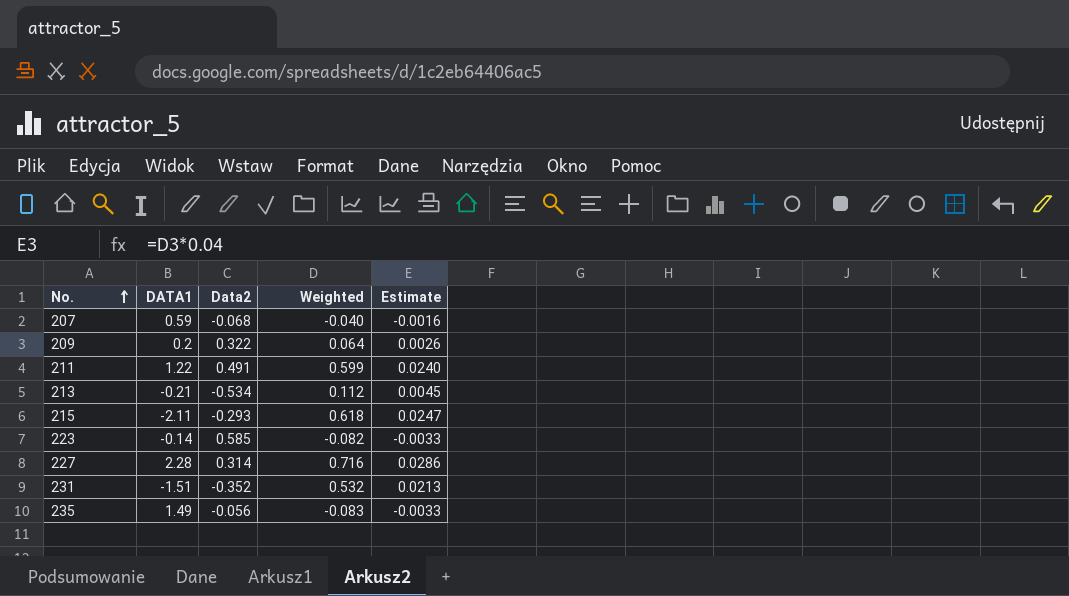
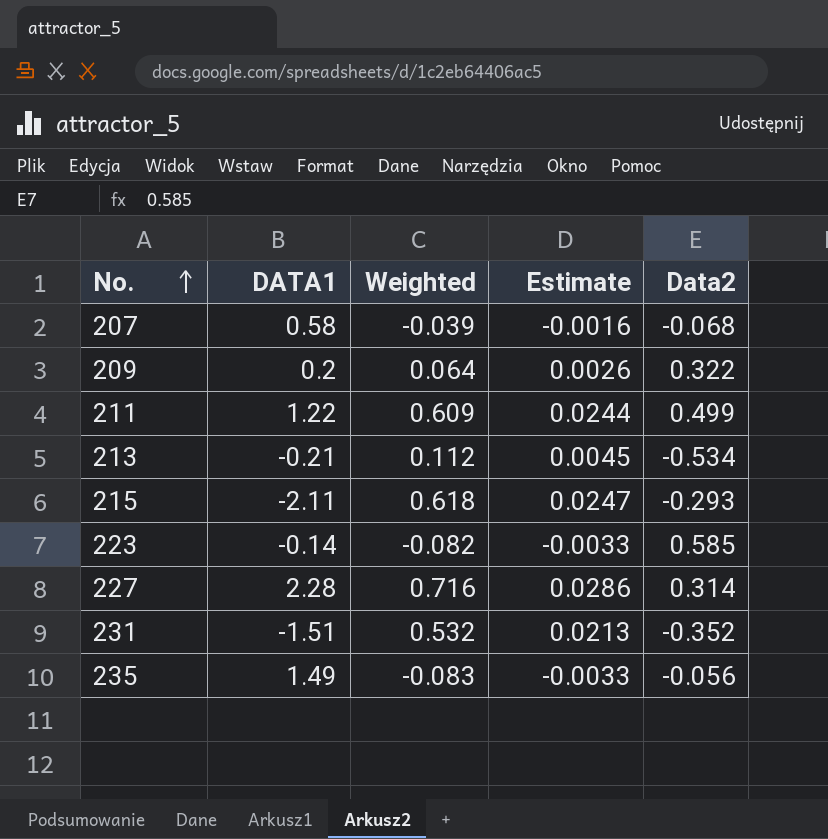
column Data2 | position: 3 -> 5
207 | DATA1: 0.59 -> 0.58
207 | Weighted: -0.040 -> -0.039
211 | Weighted: 0.599 -> 0.609
211 | Estimate: 0.0240 -> 0.0244
211 | Data2: 0.491 -> 0.499

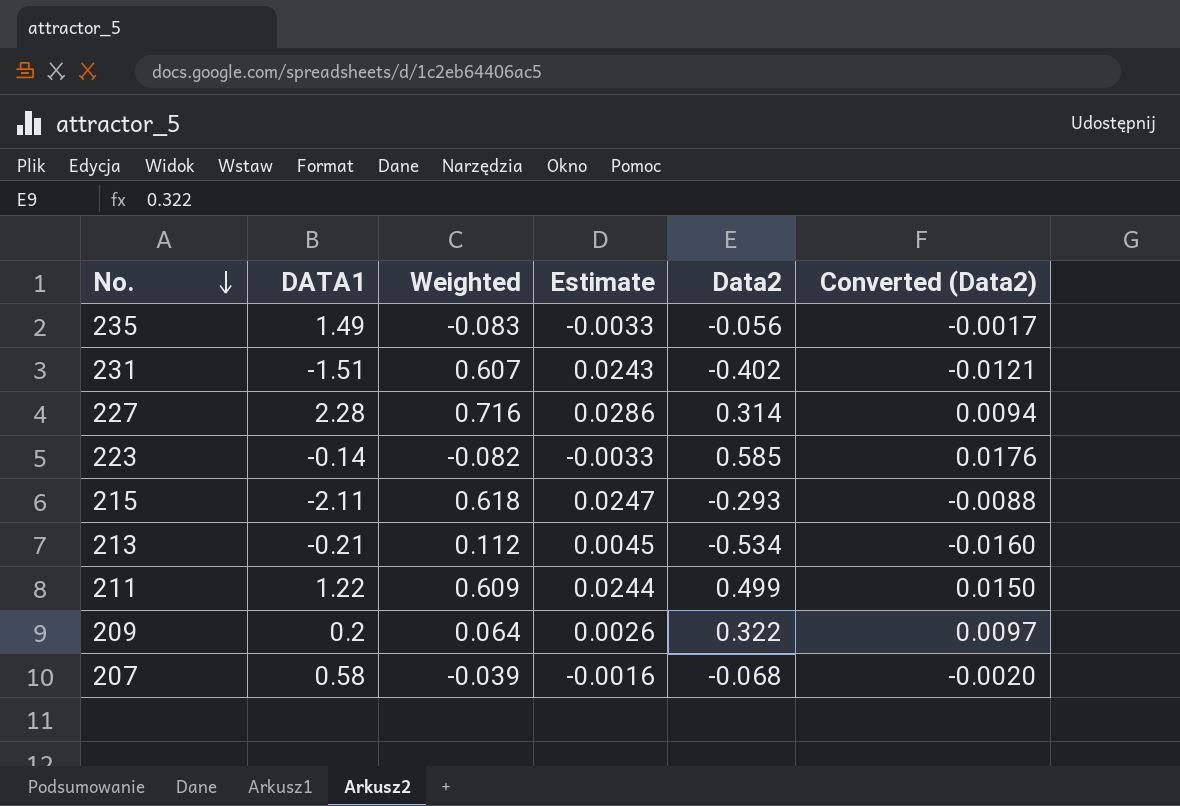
row order: No. ascending -> No. descending
column Converted (Data2) | formula: none -> [Data2] * 0.03
231 | Weighted: 0.532 -> 0.607
231 | Estimate: 0.0213 -> 0.0243
231 | Data2: -0.352 -> -0.402

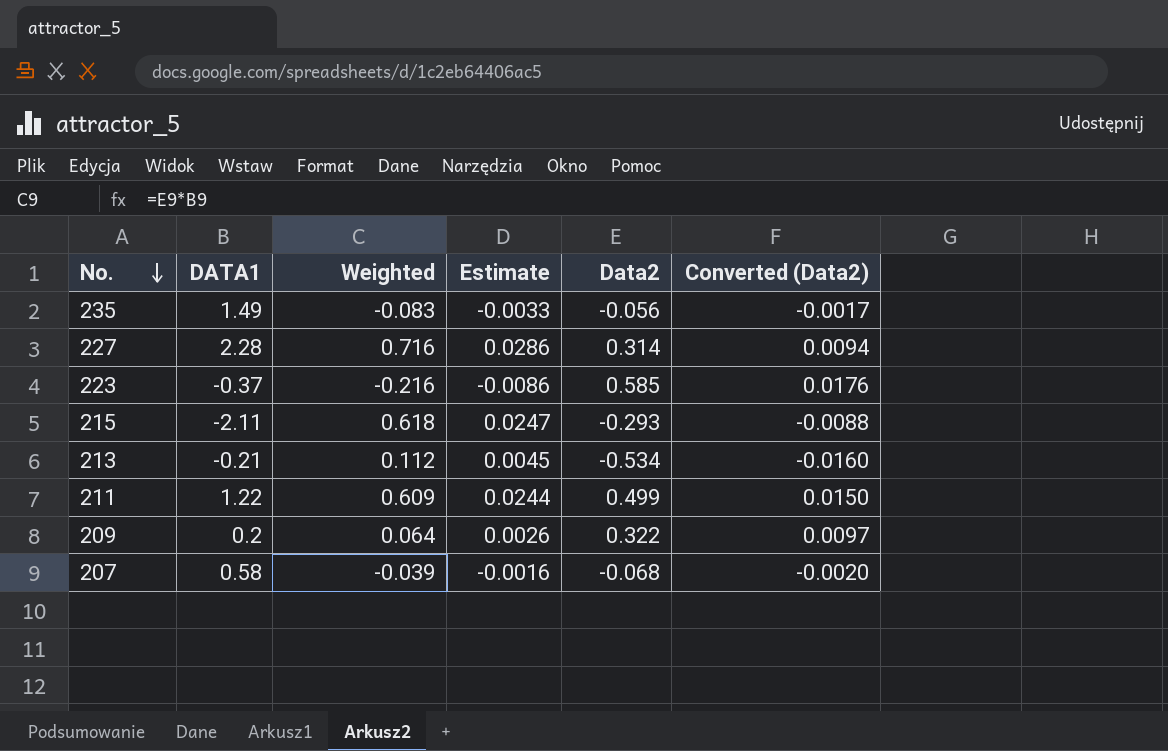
row 231: -1.51 | 0.607 | 0.0243 | -0.402 | -0.0121 -> none
223 | DATA1: -0.14 -> -0.37
223 | Weighted: -0.082 -> -0.216
223 | Estimate: -0.0033 -> -0.0086

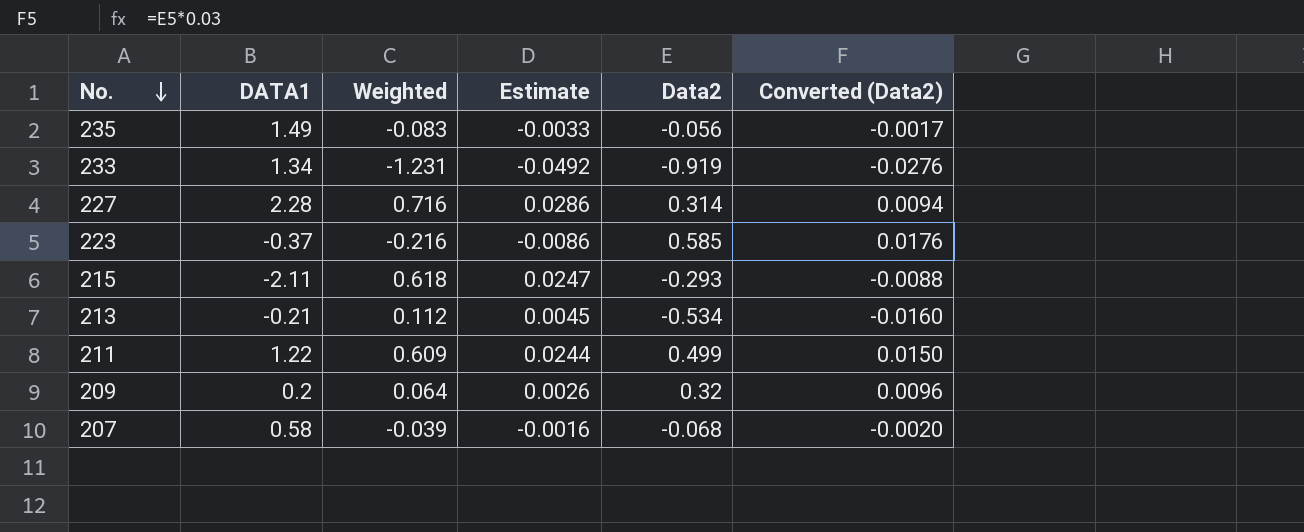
row 233: none -> 1.34 | -1.231 | -0.0492 | -0.919 | -0.0276
209 | Data2: 0.322 -> 0.32
209 | Converted (Data2): 0.0097 -> 0.0096

